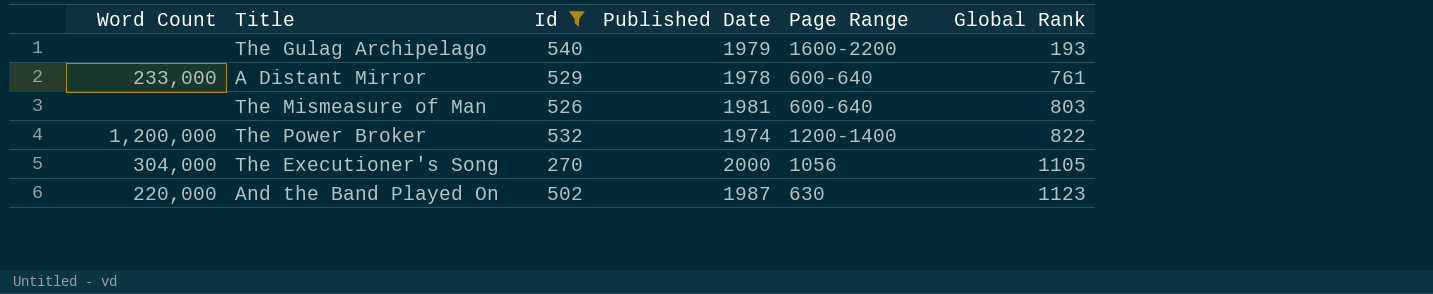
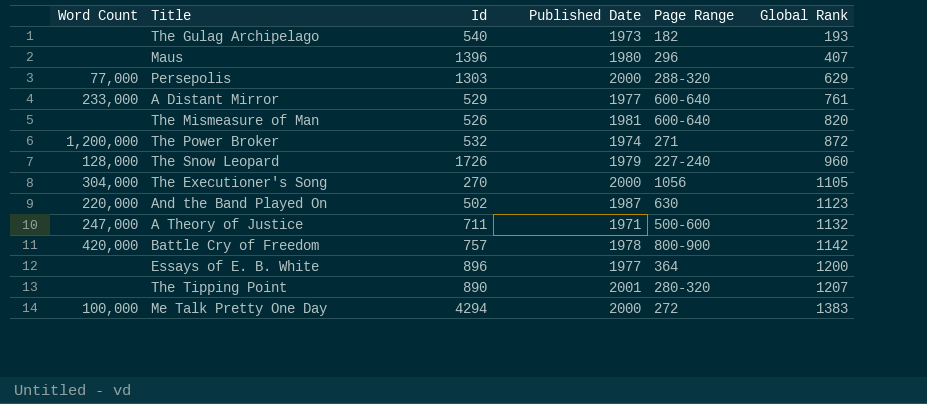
filter: Id <= 540 -> none
The Gulag Archipelago | Published Date: 1979 -> 1973
The Gulag Archipelago | Page Range: 1600-2200 -> 182
A Distant Mirror | Published Date: 1978 -> 1977
The Mismeasure of Man | Global Rank: 803 -> 820
The Power Broker | Page Range: 1200-1400 -> 271
The Power Broker | Global Rank: 822 -> 872

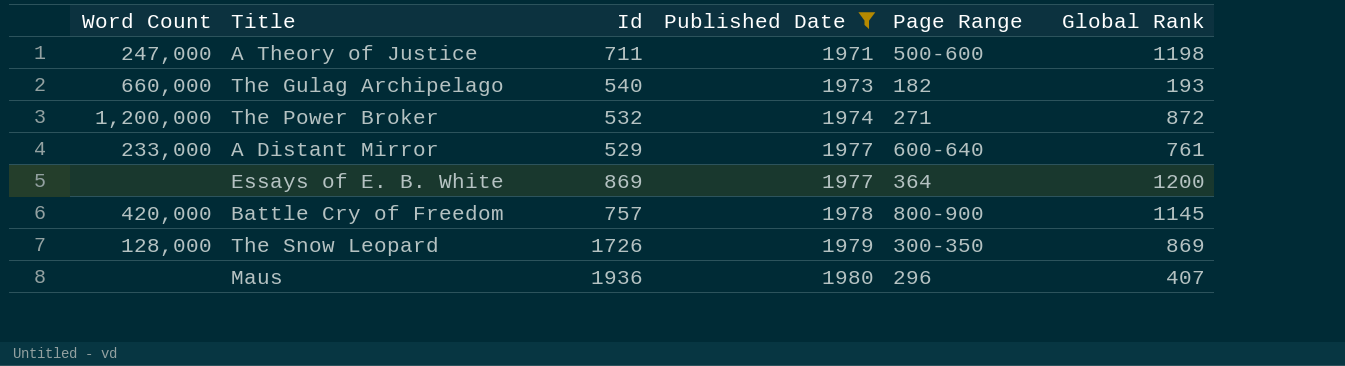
filter: none -> Published Date <= 1980
row order: Global Rank ascending -> Published Date ascending
A Theory of Justice | Global Rank: 1132 -> 1198
The Gulag Archipelago | Word Count: none -> 660,000
Essays of E. B. White | Id: 896 -> 869
Battle Cry of Freedom | Global Rank: 1142 -> 1145
The Snow Leopard | Page Range: 227-240 -> 300-350
The Snow Leopard | Global Rank: 960 -> 869
Maus | Id: 1396 -> 1936

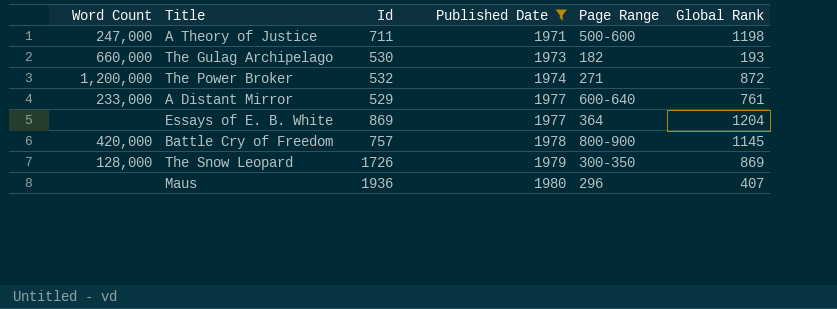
The Gulag Archipelago | Id: 540 -> 530
Essays of E. B. White | Global Rank: 1200 -> 1204

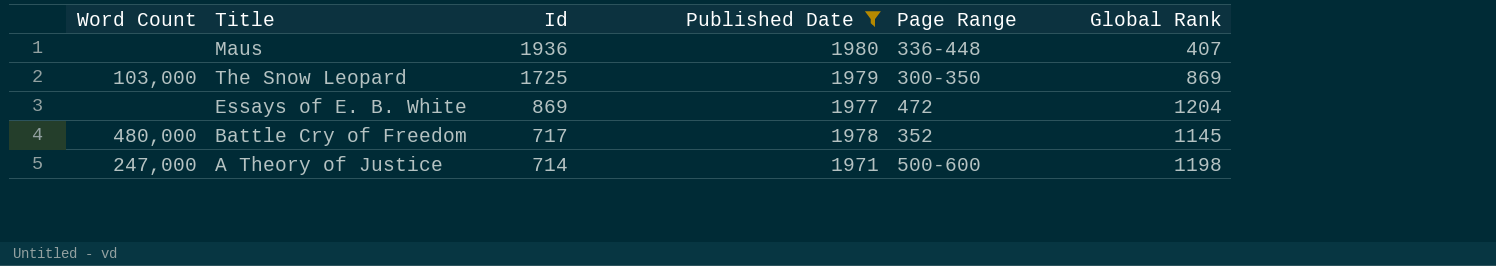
row order: Published Date ascending -> Id descending
row The Gulag Archipelago: 660,000 | 530 | 1973 | 182 | 193 -> none
row The Power Broker: 1,200,000 | 532 | 1974 | 271 | 872 -> none
row A Distant Mirror: 233,000 | 529 | 1977 | 600-640 | 761 -> none
Maus | Page Range: 296 -> 336-448
The Snow Leopard | Word Count: 128,000 -> 103,000
The Snow Leopard | Id: 1726 -> 1725
Essays of E. B. White | Page Range: 364 -> 472
Battle Cry of Freedom | Word Count: 420,000 -> 480,000
Battle Cry of Freedom | Id: 757 -> 717
Battle Cry of Freedom | Page Range: 800-900 -> 352
A Theory of Justice | Id: 711 -> 714

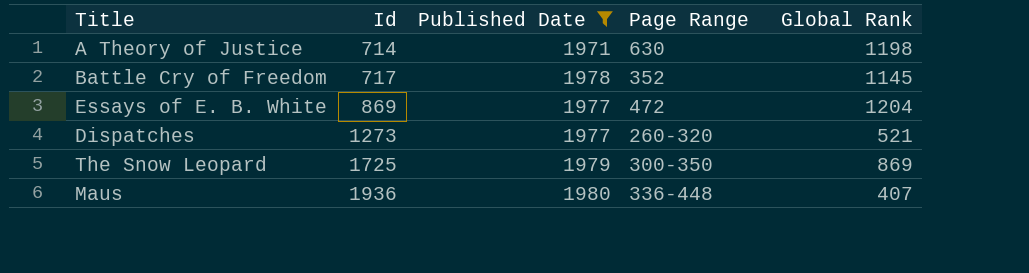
row order: Id descending -> Id ascending
column Word Count | position: 1 -> none
A Theory of Justice | Page Range: 500-600 -> 630
row Dispatches: none -> 1273 | 1977 | 260-320 | 521

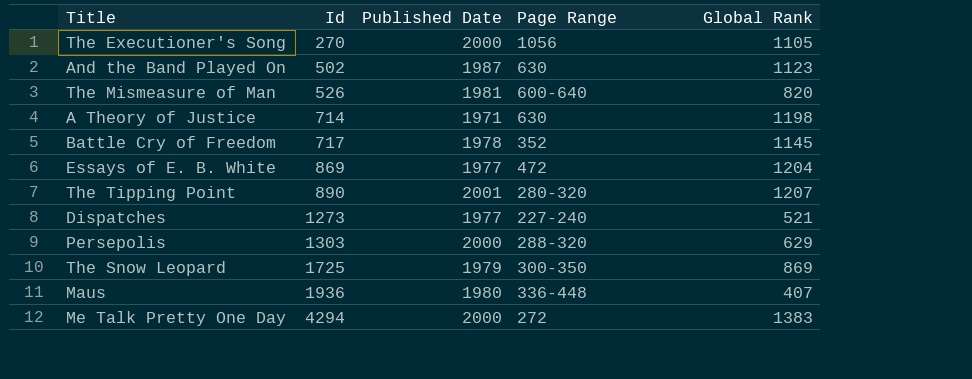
filter: Published Date <= 1980 -> none
Dispatches | Page Range: 260-320 -> 227-240

